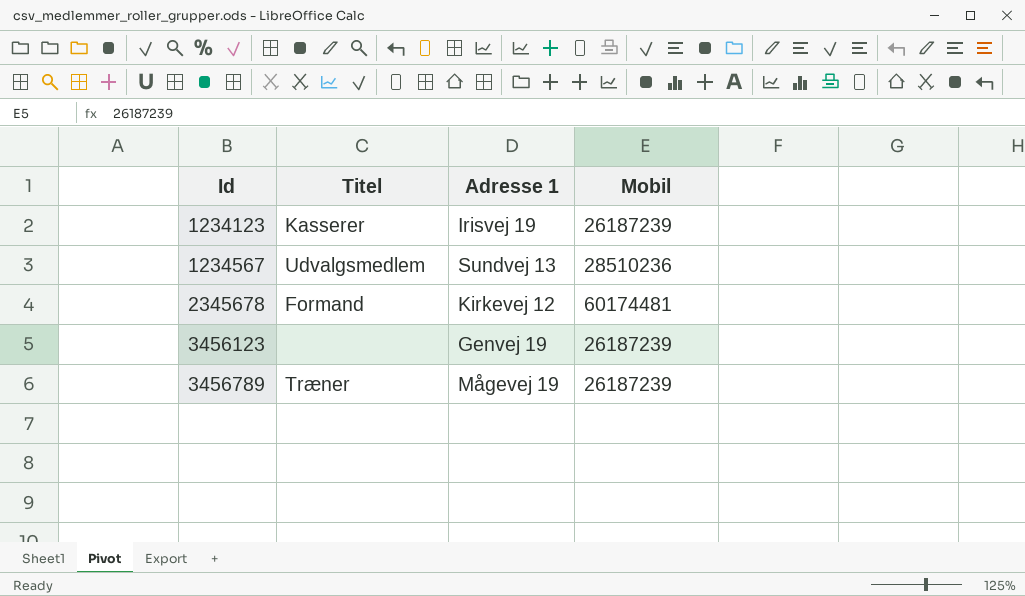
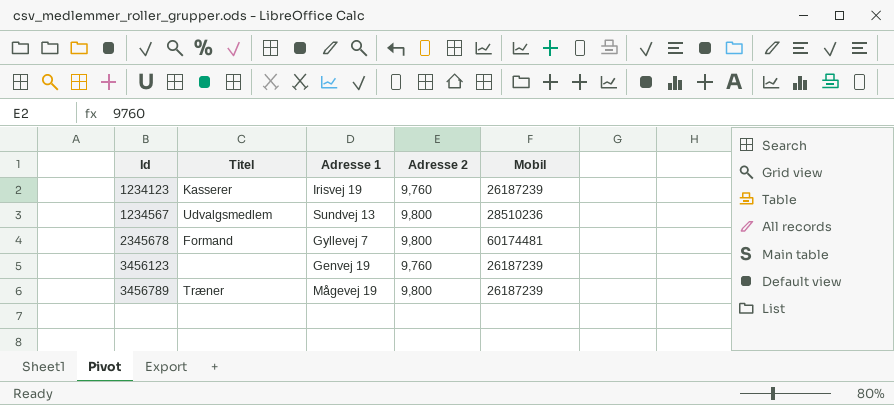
column Adresse 2 | position: none -> 4
2345678 | Adresse 1: Kirkevej 12 -> Gyllevej 7

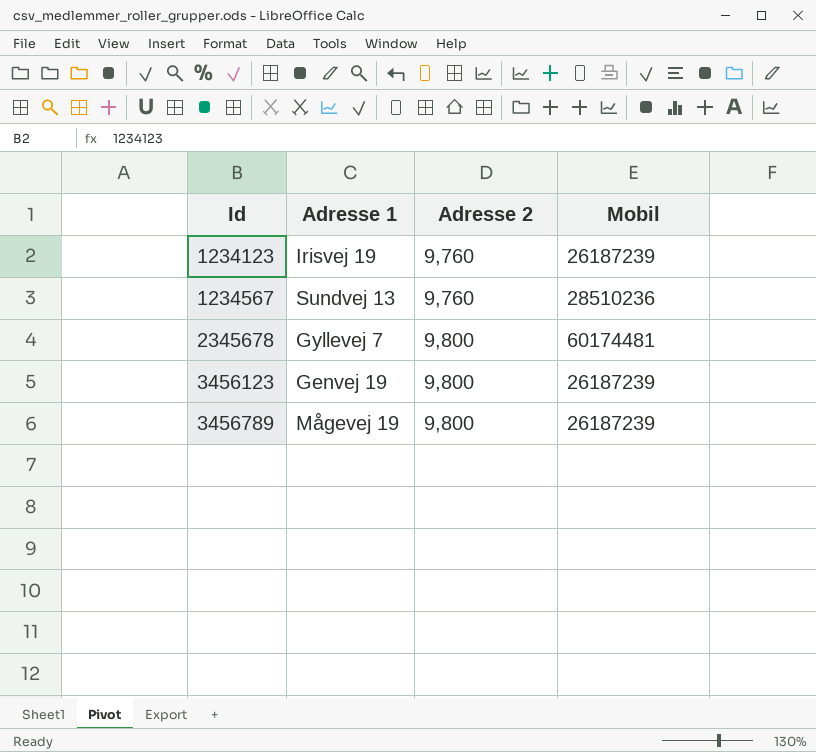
column Titel | position: 2 -> none
1234567 | Adresse 2: 9,800 -> 9,760
3456123 | Adresse 2: 9,760 -> 9,800

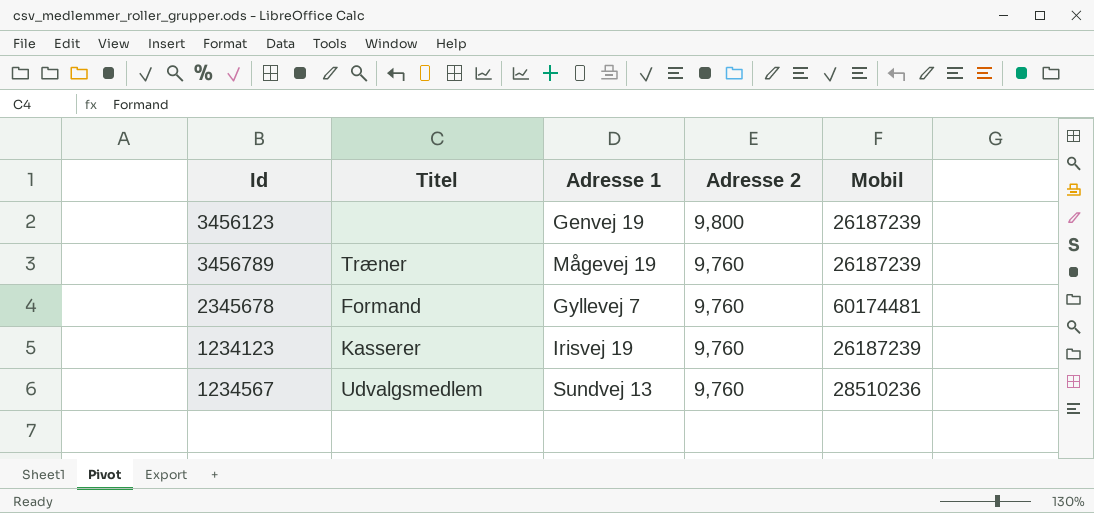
row order: Id ascending -> Adresse 2 descending
column Titel | position: none -> 2
3456789 | Adresse 2: 9,800 -> 9,760
2345678 | Adresse 2: 9,800 -> 9,760

